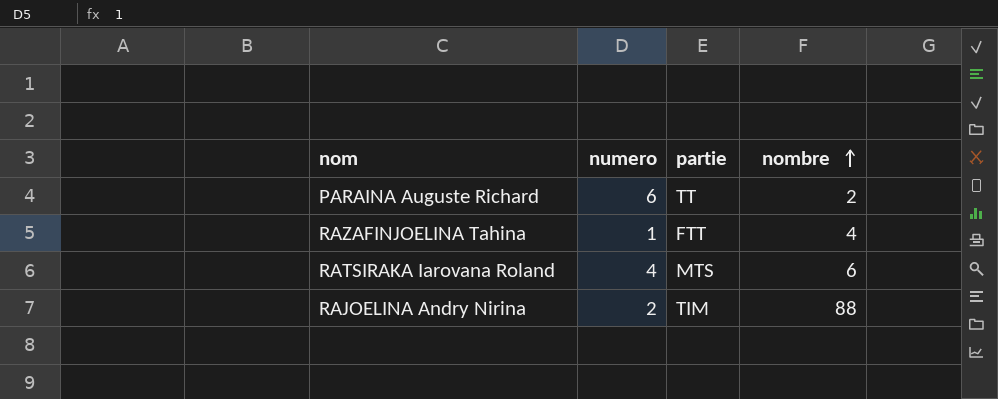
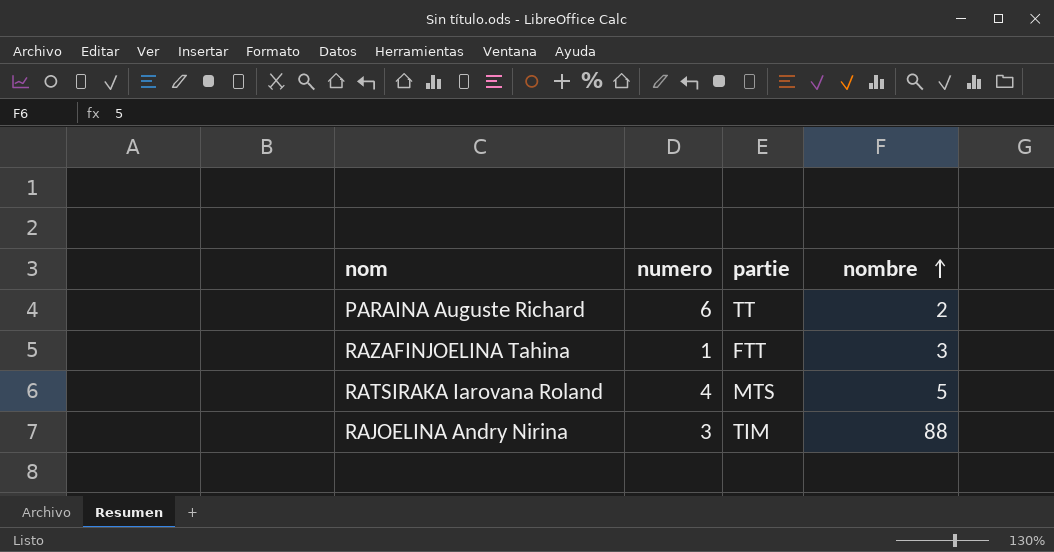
RAZAFINJOELINA Tahina | nombre: 4 -> 3
RATSIRAKA Iarovana Roland | nombre: 6 -> 5
RAJOELINA Andry Nirina | numero: 2 -> 3

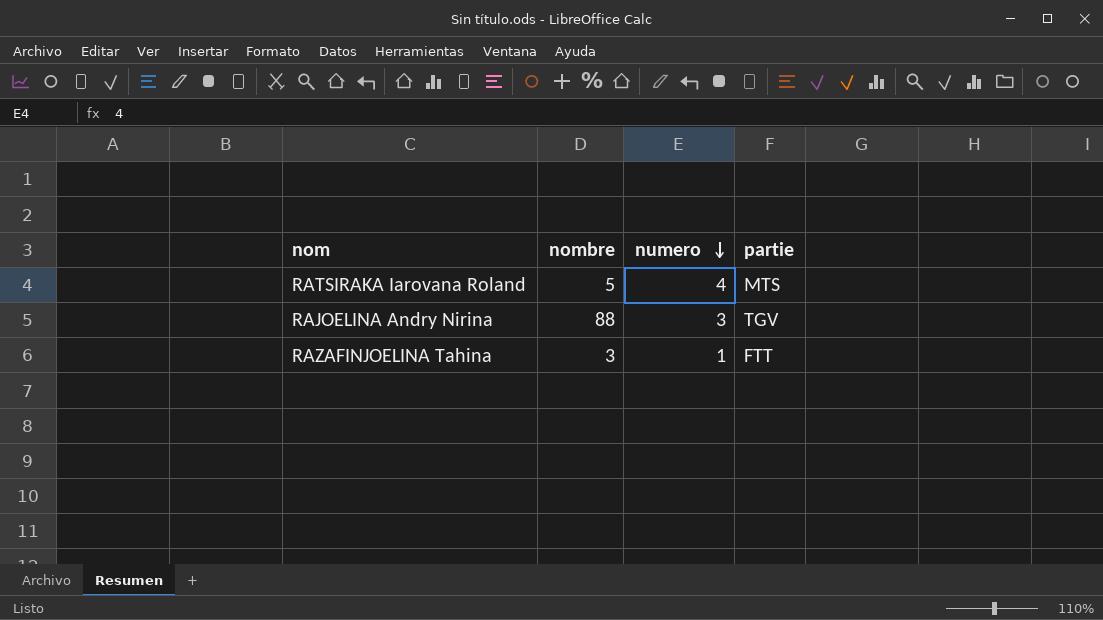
row order: nombre ascending -> numero descending
column nombre | position: 4 -> 2
row PARAINA Auguste Richard: 6 | TT | 2 -> none
RAJOELINA Andry Nirina | partie: TIM -> TGV

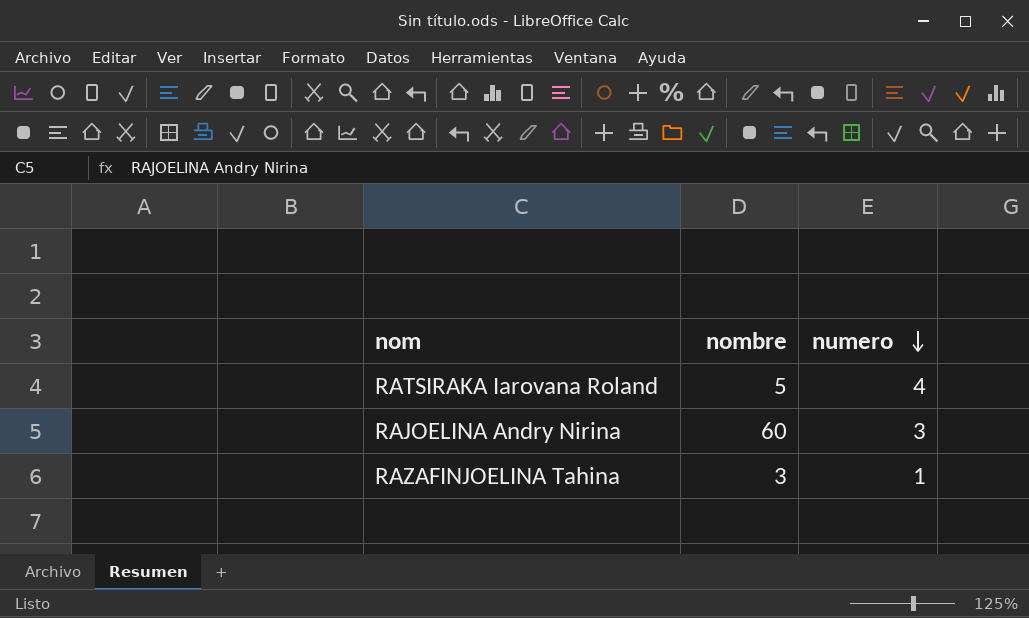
column partie | position: 4 -> none
RAJOELINA Andry Nirina | nombre: 88 -> 60

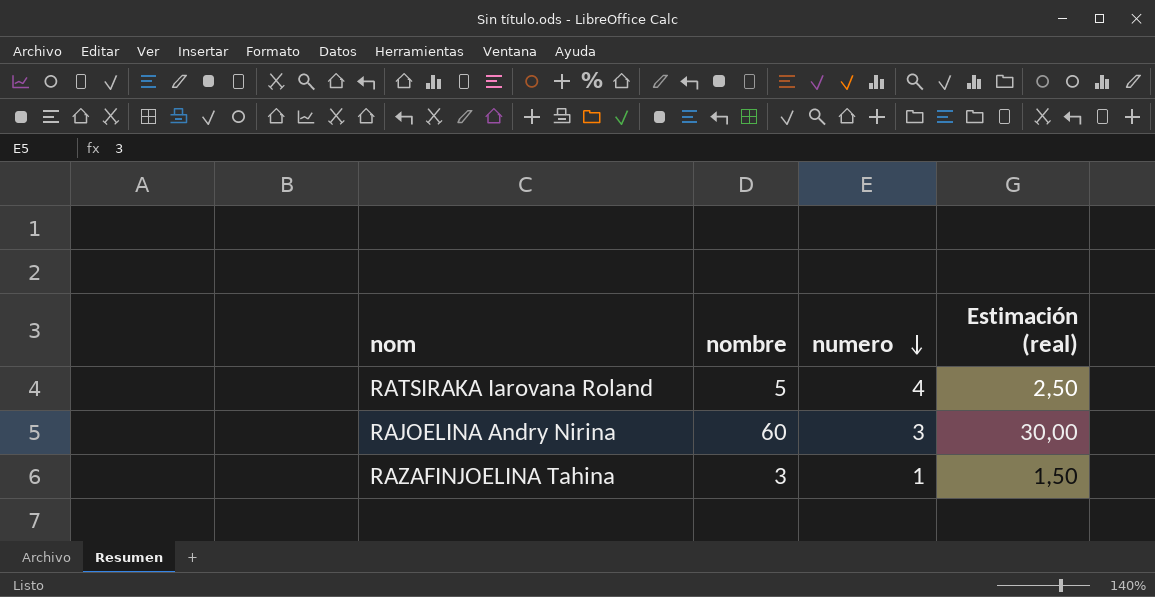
column Estimación (real) | formula: none -> [nombre] * 0,5

